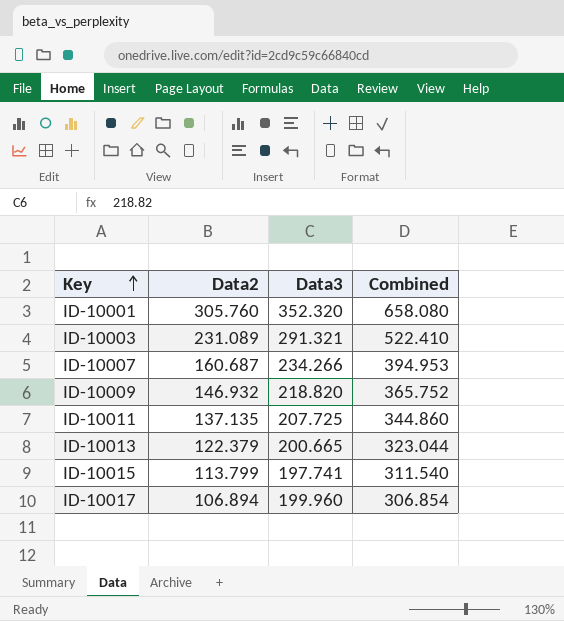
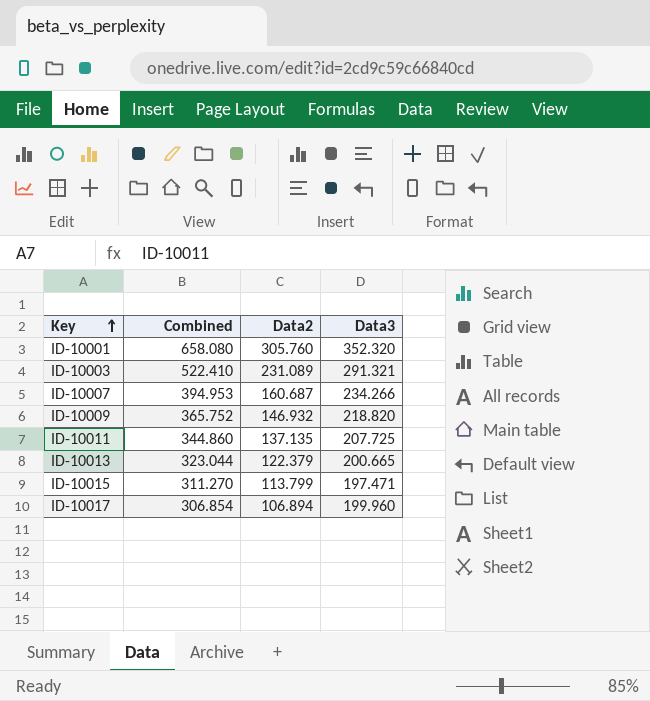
column Combined | position: 4 -> 2
ID-10015 | Combined: 311.540 -> 311.270
ID-10015 | Data3: 197.741 -> 197.471

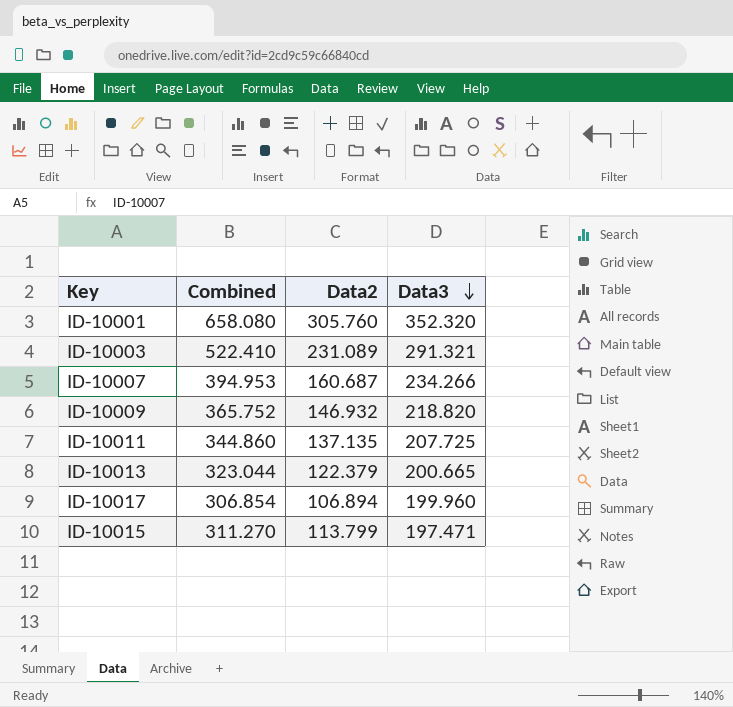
row order: Key ascending -> Data3 descending

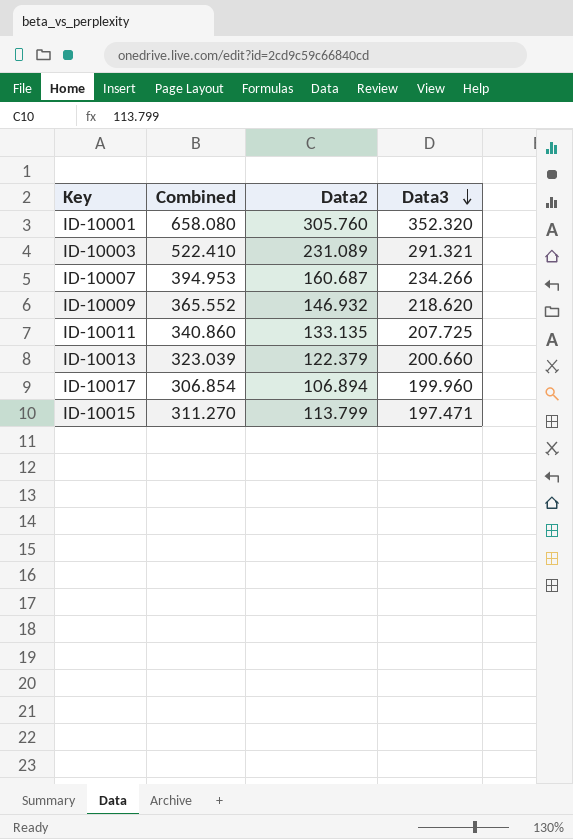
ID-10009 | Combined: 365.752 -> 365.552
ID-10009 | Data3: 218.820 -> 218.620
ID-10011 | Combined: 344.860 -> 340.860
ID-10011 | Data2: 137.135 -> 133.135
ID-10013 | Combined: 323.044 -> 323.039
ID-10013 | Data3: 200.665 -> 200.660

